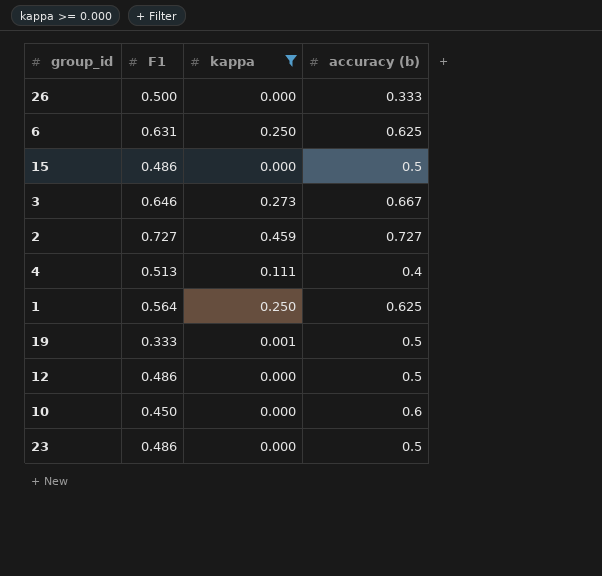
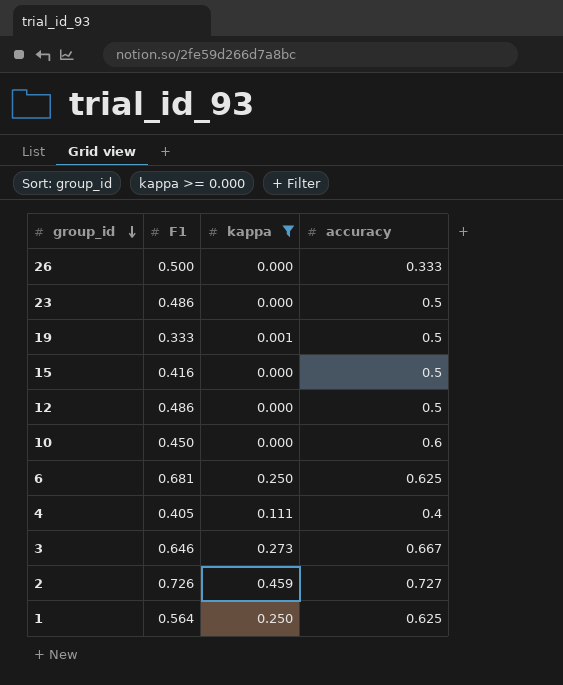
row order: none -> group_id descending
column name: accuracy (b) -> accuracy
15 | F1: 0.486 -> 0.416
6 | F1: 0.631 -> 0.681
4 | F1: 0.513 -> 0.405
2 | F1: 0.727 -> 0.726

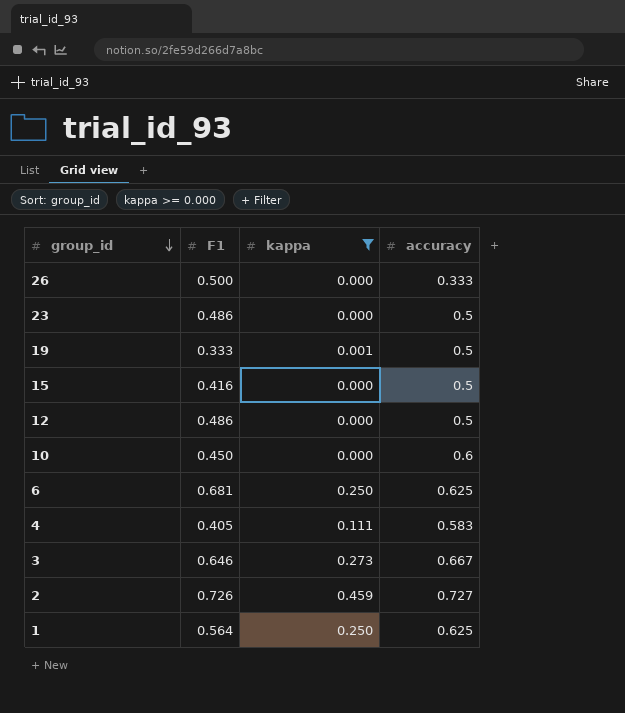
4 | accuracy: 0.4 -> 0.583

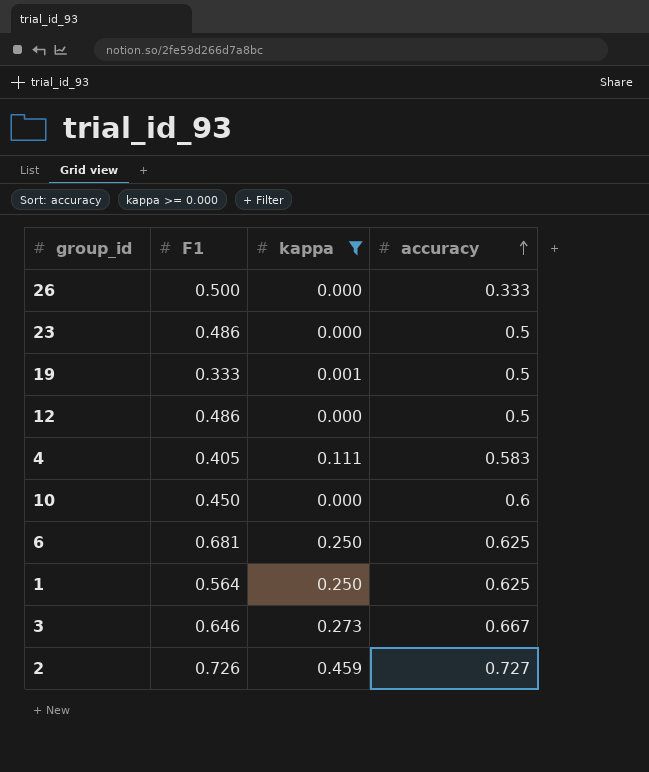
row order: group_id descending -> accuracy ascending
row 15: 0.416 | 0.000 | 0.5 -> none

